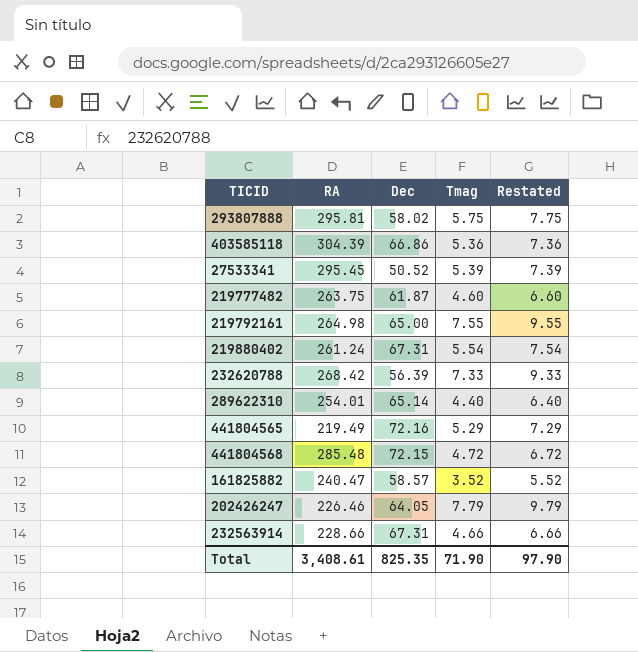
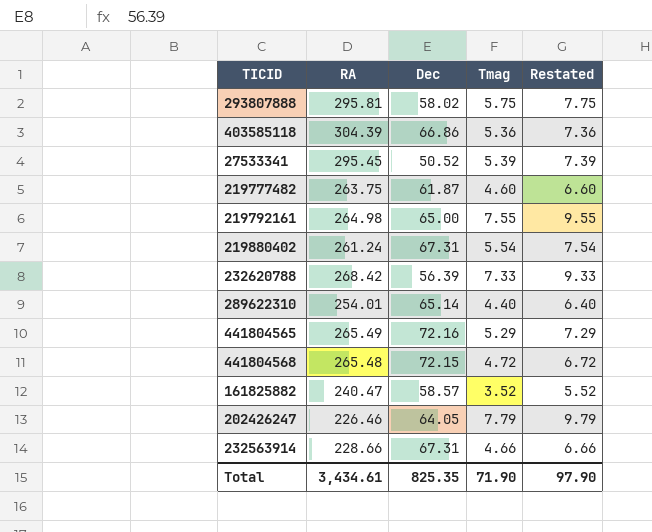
441804565 | RA: 219.49 -> 265.49
441804568 | RA: 285.48 -> 265.48
Total | RA: 3,408.61 -> 3,434.61

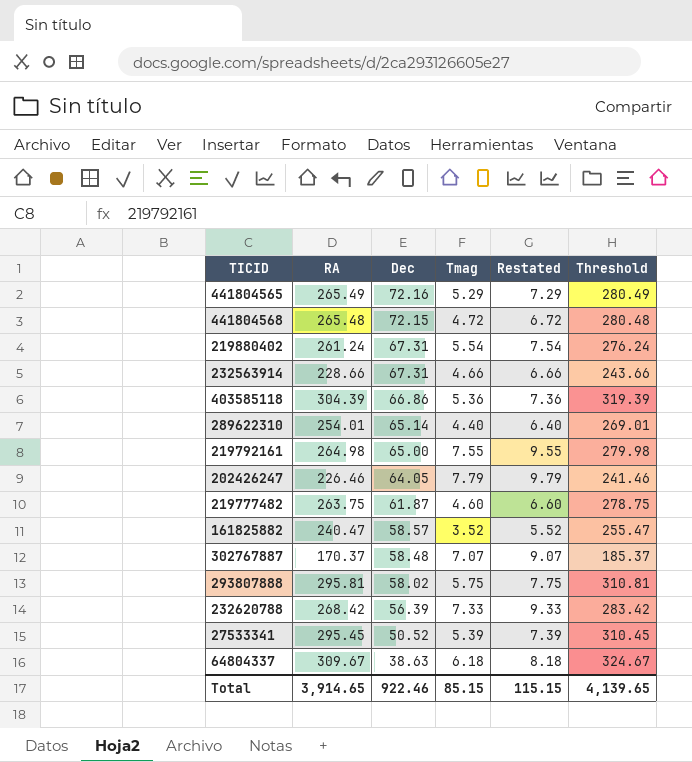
row order: none -> Dec descending
column Threshold | formula: none -> [RA] + 15
row 302767887: none -> 170.37 | 58.48 | 7.07 | 9.07 | 185.37
row 64804337: none -> 309.67 | 38.63 | 6.18 | 8.18 | 324.67
Total | RA: 3,434.61 -> 3,914.65
Total | Dec: 825.35 -> 922.46
Total | Tmag: 71.90 -> 85.15
Total | Restated: 97.90 -> 115.15

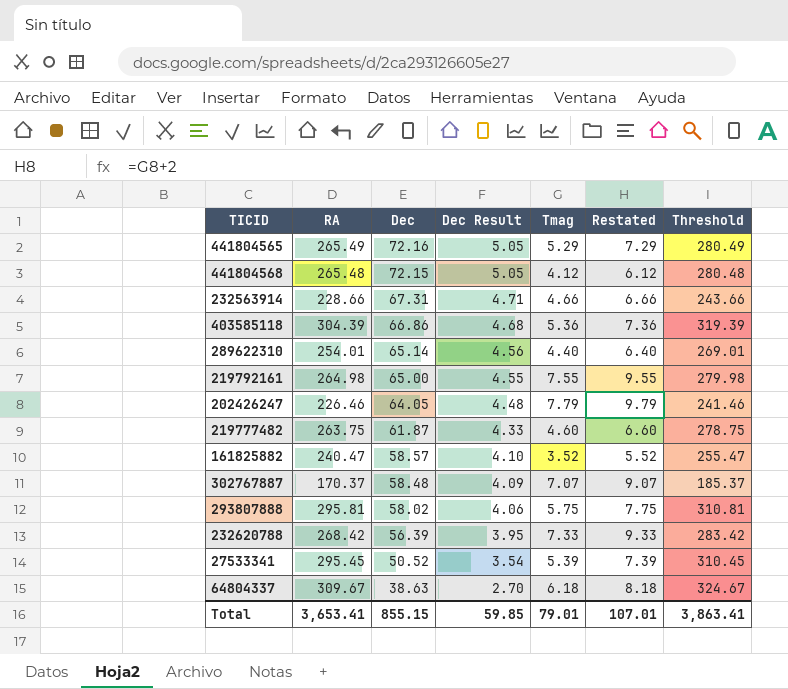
column Dec Result | formula: none -> [Dec] * 0.07
row 219880402: 261.24 | 67.31 | 5.54 | 7.54 | 276.24 -> none
441804568 | Tmag: 4.72 -> 4.12
441804568 | Restated: 6.72 -> 6.12
Total | RA: 3,914.65 -> 3,653.41
Total | Dec: 922.46 -> 855.15
Total | Tmag: 85.15 -> 79.01
Total | Restated: 115.15 -> 107.01
Total | Threshold: 4,139.65 -> 3,863.41

